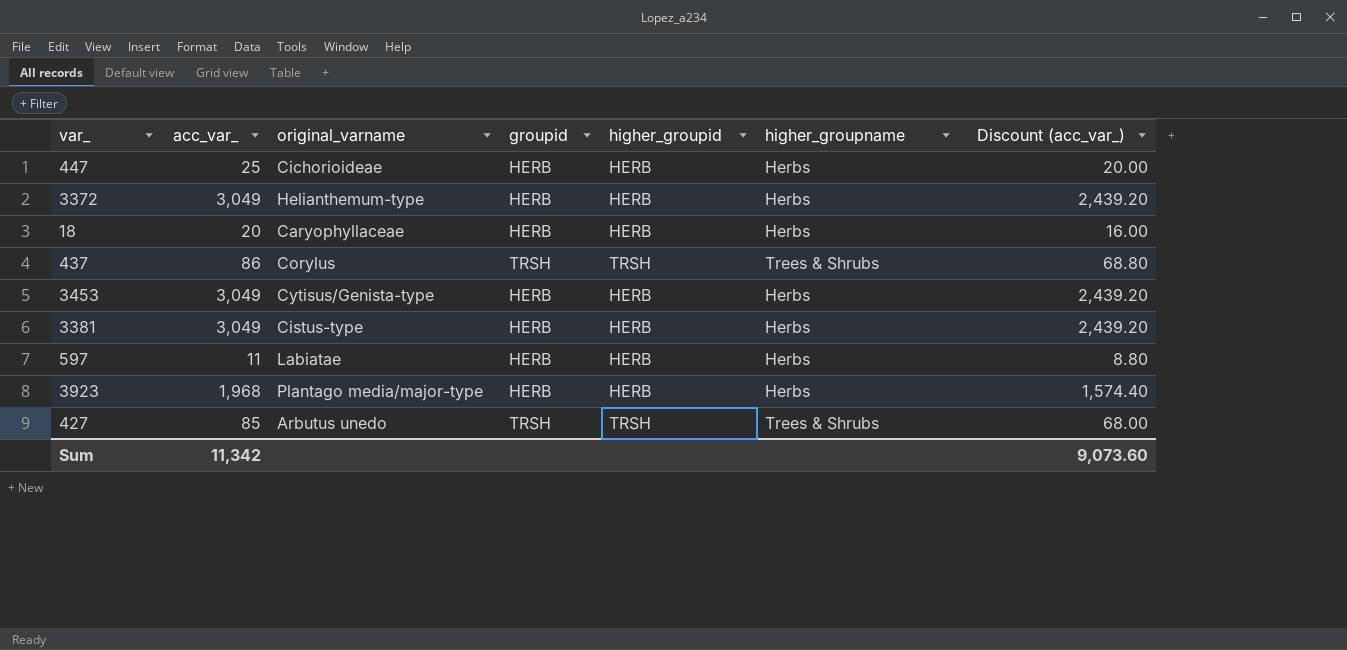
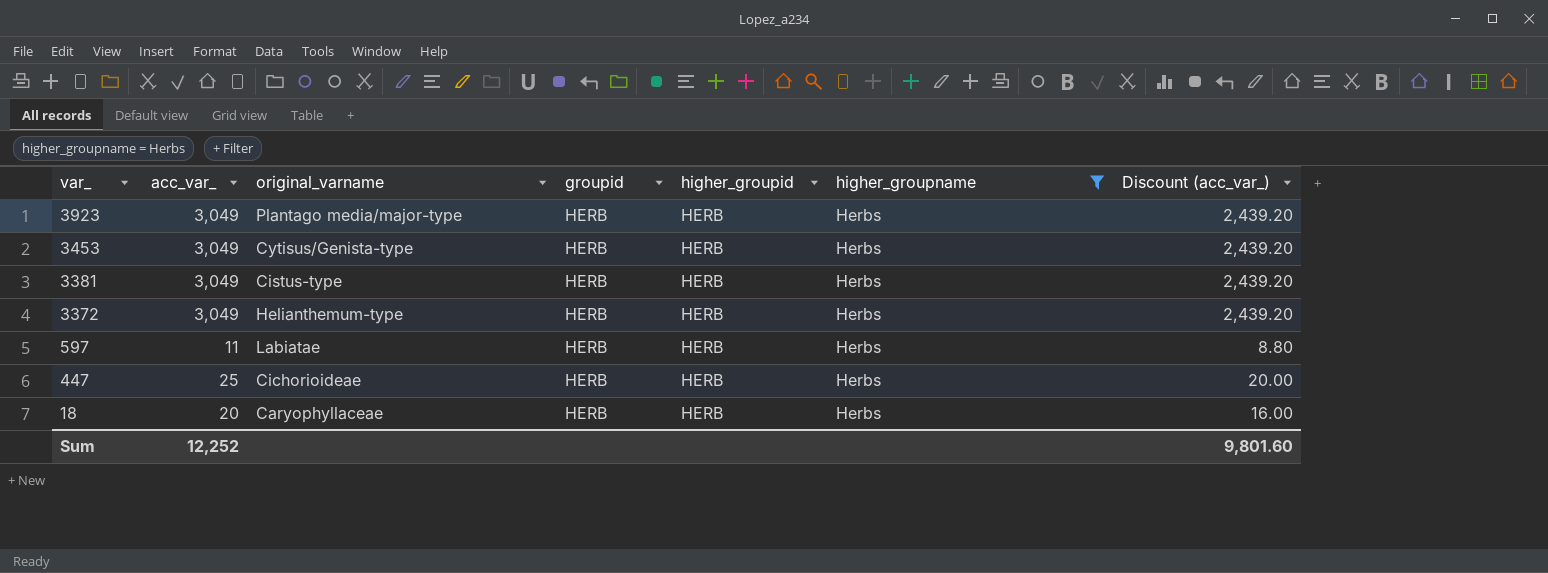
filter: none -> higher_groupname = Herbs
row order: none -> var_ descending
3923 | acc_var_: 1,968 -> 3,049
3923 | Discount (acc_var_): 1,574.40 -> 2,439.20
Sum | acc_var_: 11,342 -> 12,252
Sum | Discount (acc_var_): 9,073.60 -> 9,801.60

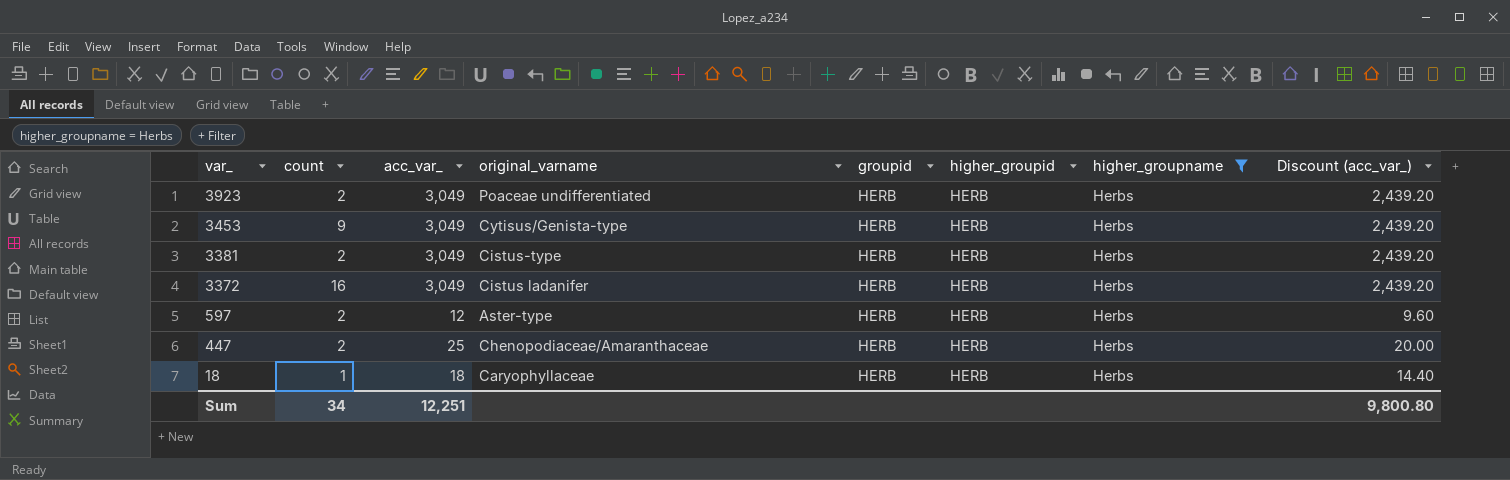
column count | position: none -> 2
3923 | original_varname: Plantago media/major-type -> Poaceae undifferentiated
3372 | original_varname: Helianthemum-type -> Cistus ladanifer
597 | acc_var_: 11 -> 12
597 | original_varname: Labiatae -> Aster-type
597 | Discount (acc_var_): 8.80 -> 9.60
447 | original_varname: Cichorioideae -> Chenopodiaceae/Amaranthaceae
18 | acc_var_: 20 -> 18
18 | Discount (acc_var_): 16.00 -> 14.40
Sum | acc_var_: 12,252 -> 12,251
Sum | Discount (acc_var_): 9,801.60 -> 9,800.80

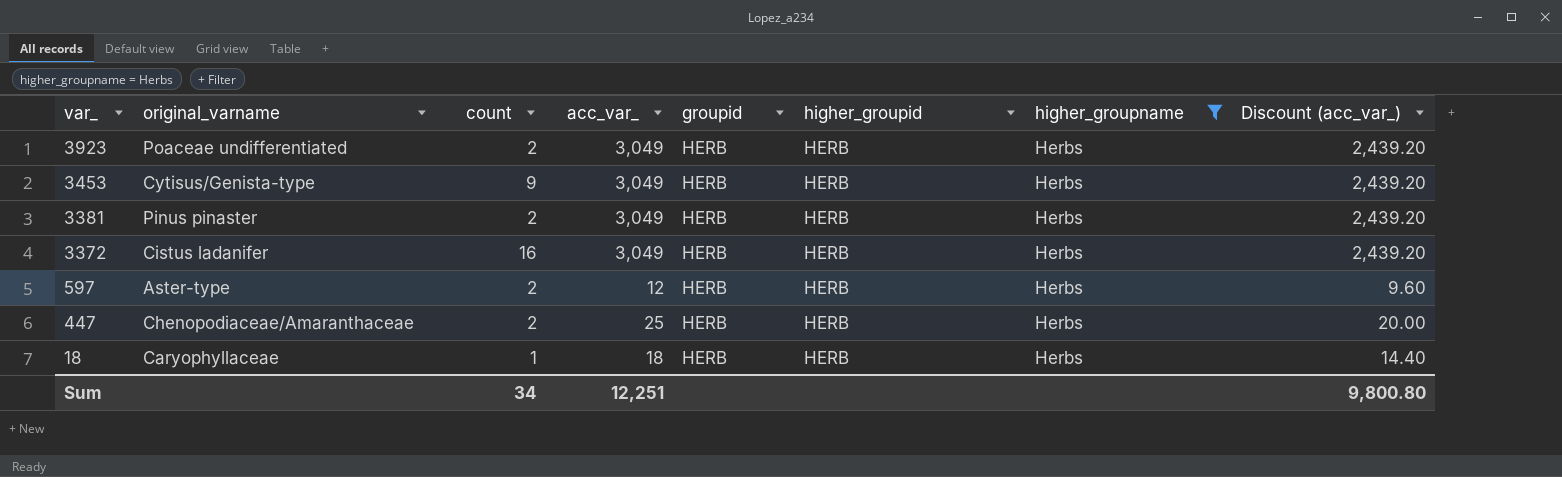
column original_varname | position: 4 -> 2
3381 | original_varname: Cistus-type -> Pinus pinaster

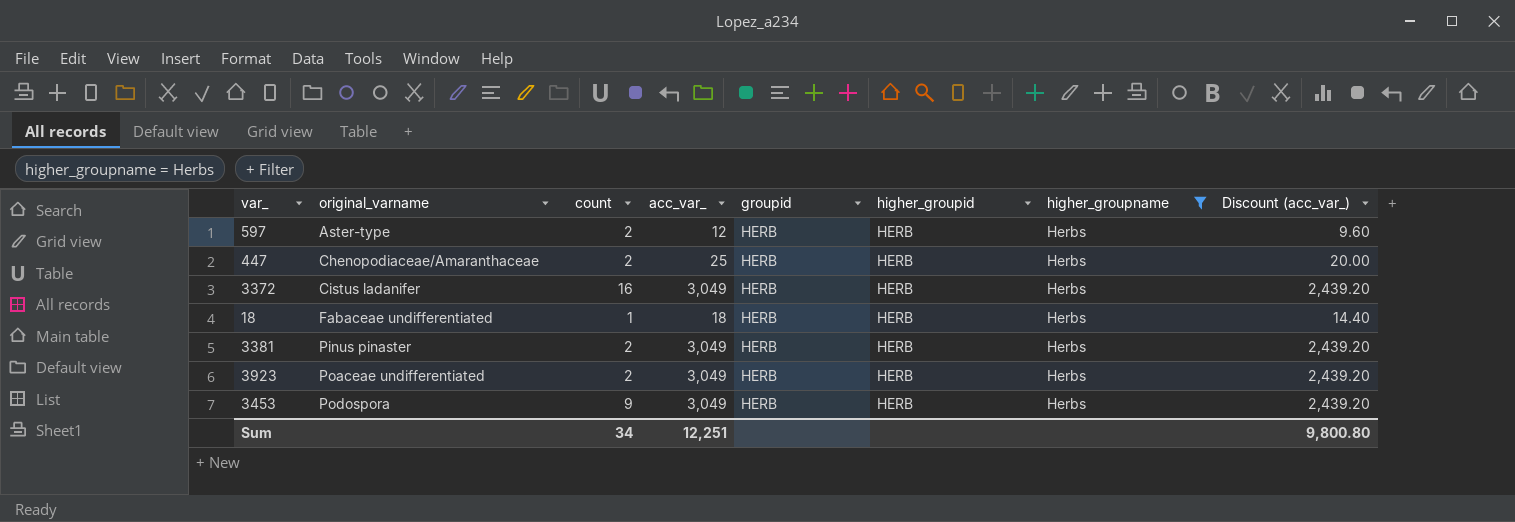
row order: var_ descending -> original_varname ascending
18 | original_varname: Caryophyllaceae -> Fabaceae undifferentiated
3453 | original_varname: Cytisus/Genista-type -> Podospora

